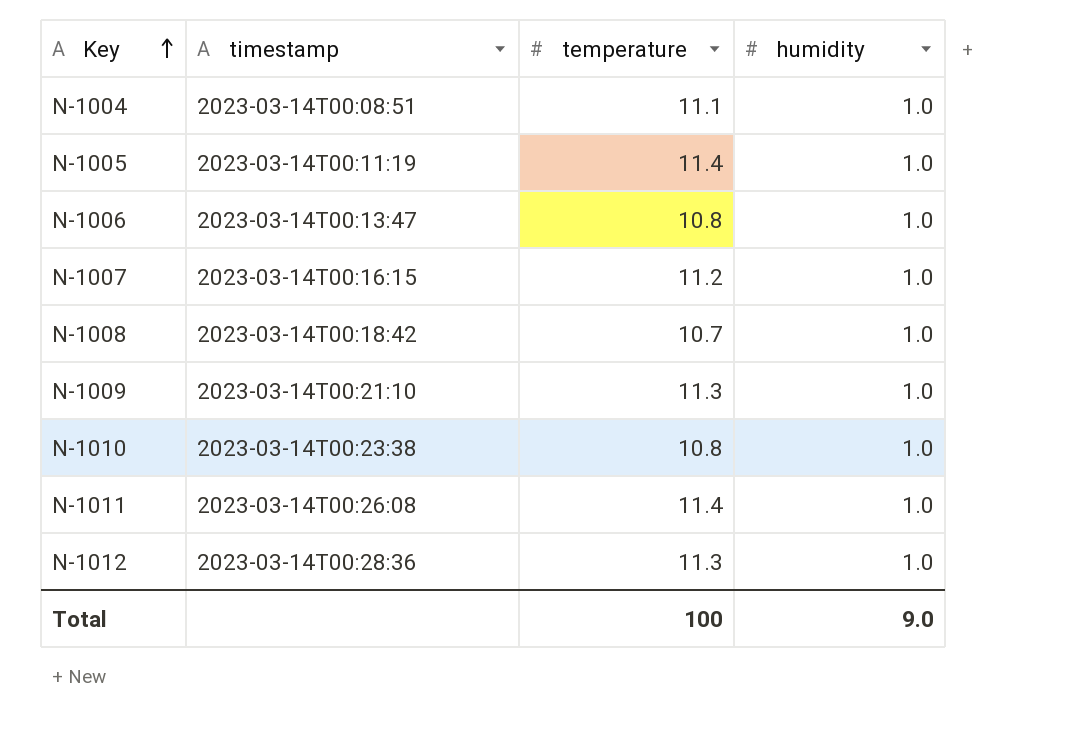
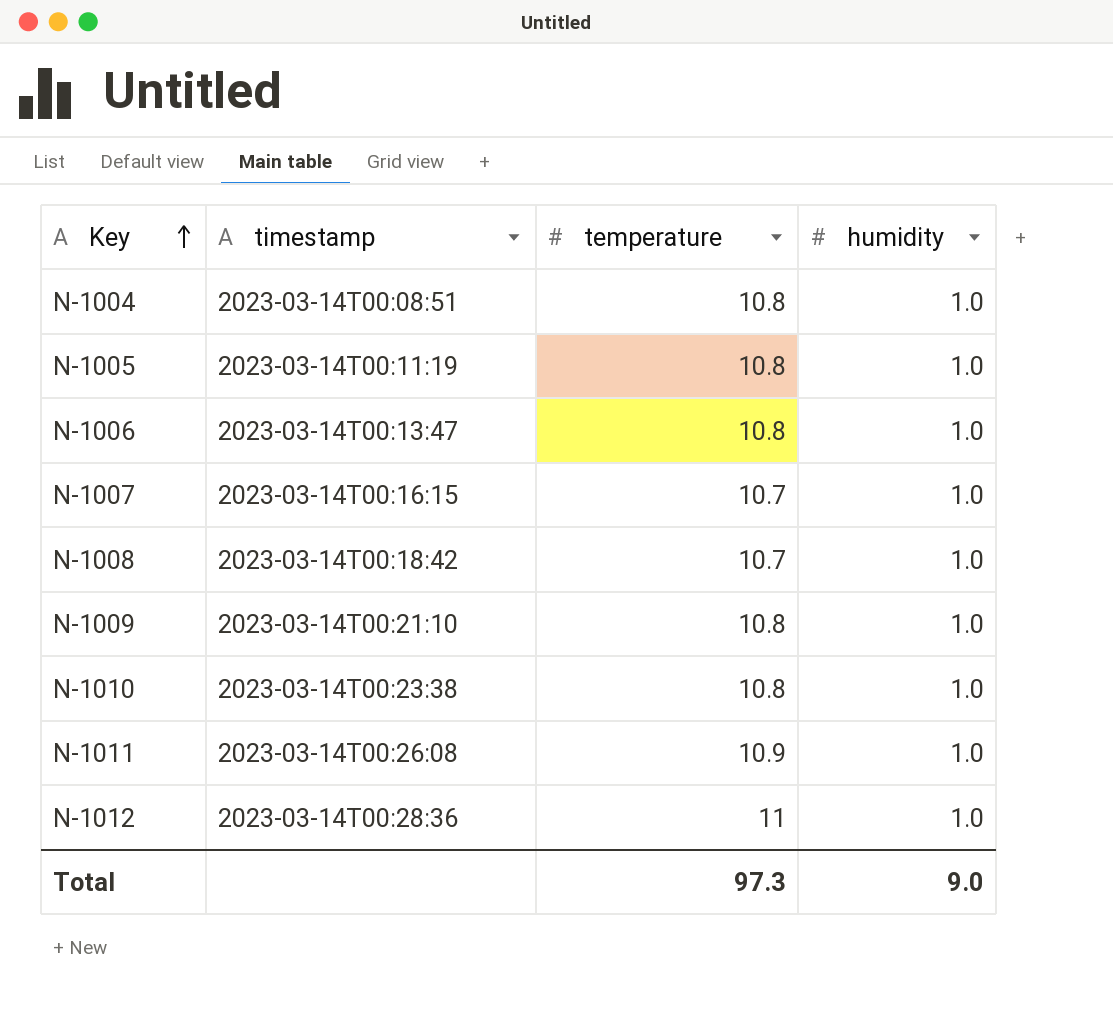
N-1004 | temperature: 11.1 -> 10.8
N-1005 | temperature: 11.4 -> 10.8
N-1007 | temperature: 11.2 -> 10.7
N-1009 | temperature: 11.3 -> 10.8
N-1011 | temperature: 11.4 -> 10.9
N-1012 | temperature: 11.3 -> 11
Total | temperature: 100 -> 97.3

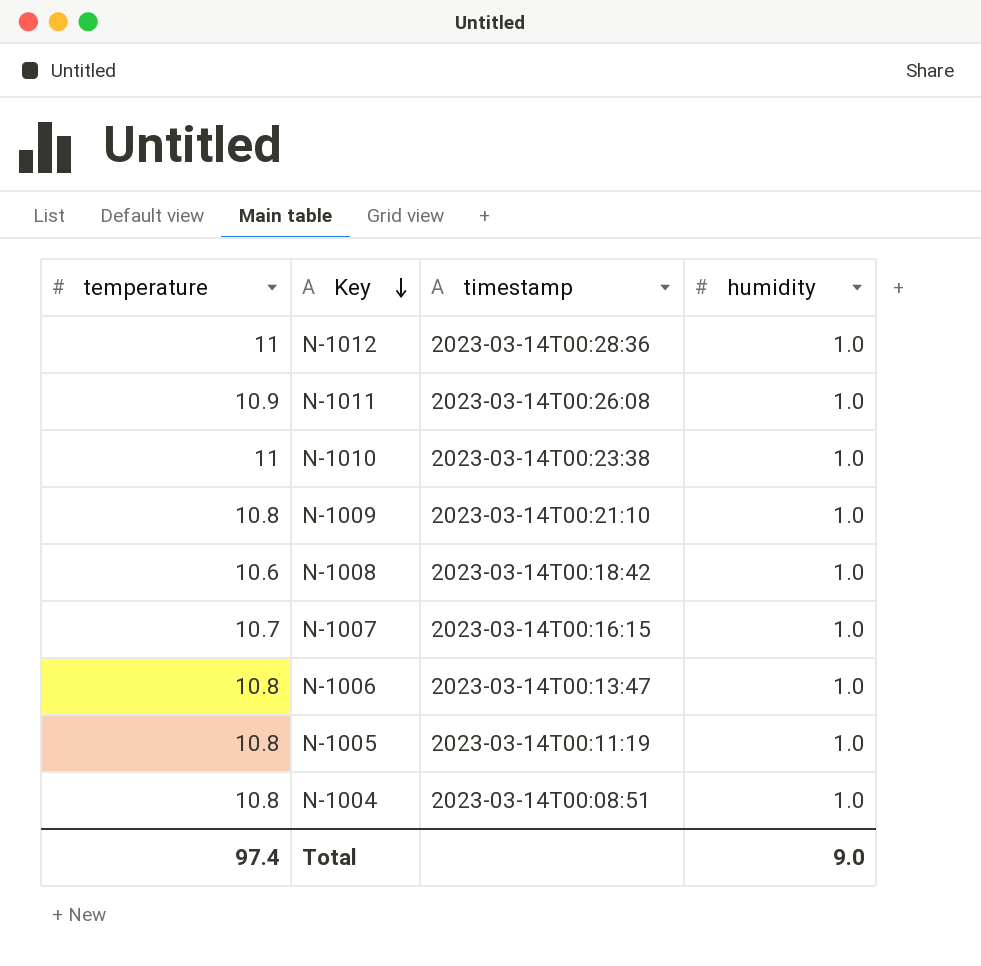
row order: Key ascending -> Key descending
column temperature | position: 3 -> 1
N-1010 | temperature: 10.8 -> 11
N-1008 | temperature: 10.7 -> 10.6
Total | temperature: 97.3 -> 97.4

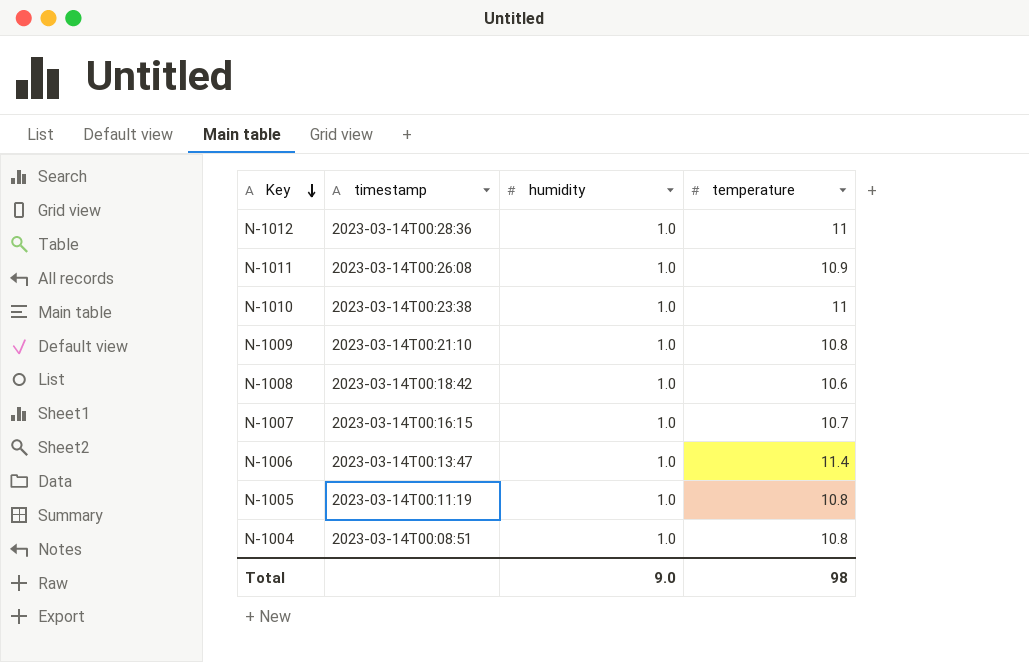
column temperature | position: 1 -> 4
N-1006 | temperature: 10.8 -> 11.4
Total | temperature: 97.4 -> 98

